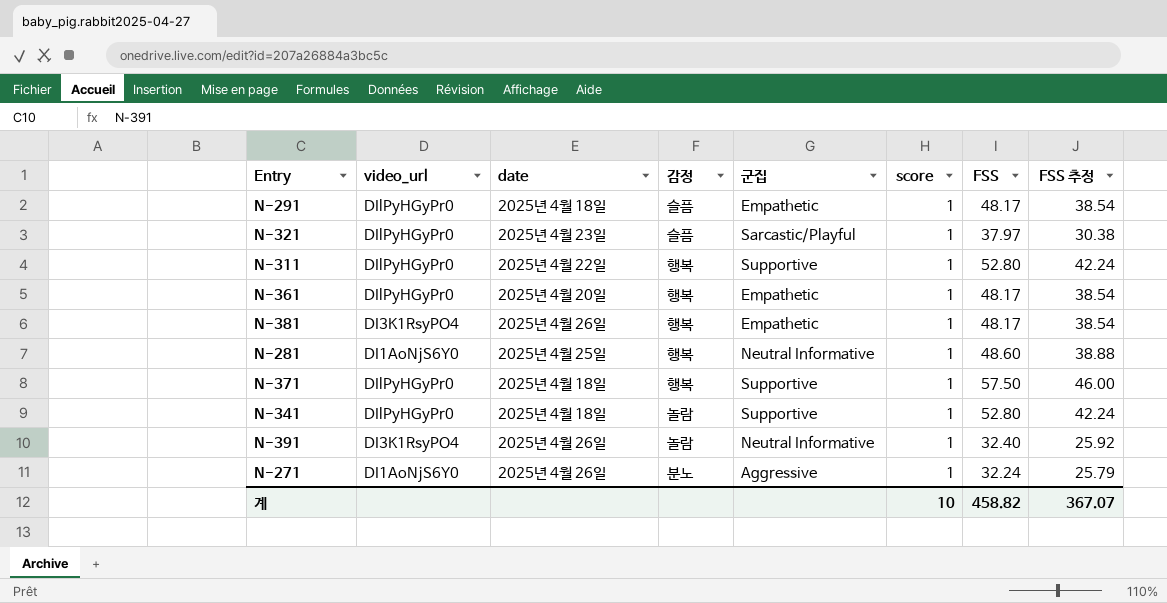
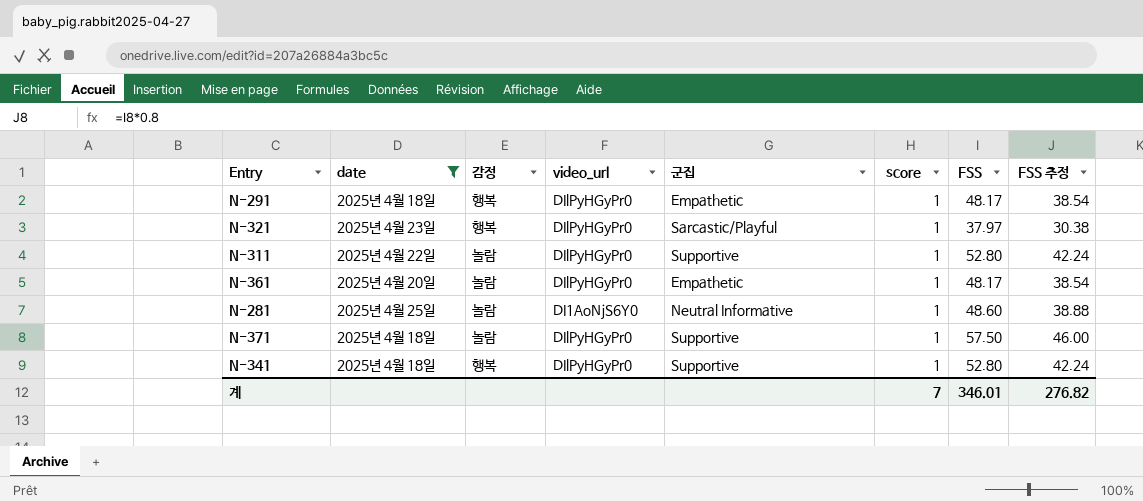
filter: none -> date != 2025년 4월 26일
column video_url | position: 2 -> 4
N-291 | 감정: 슬픔 -> 행복
N-321 | 감정: 슬픔 -> 행복
N-311 | 감정: 행복 -> 놀람
N-361 | 감정: 행복 -> 놀람
N-281 | 감정: 행복 -> 놀람
N-371 | 감정: 행복 -> 놀람
N-341 | 감정: 놀람 -> 행복
계 | score: 10 -> 7
계 | FSS: 458.82 -> 346.01
계 | FSS 추정: 367.07 -> 276.82

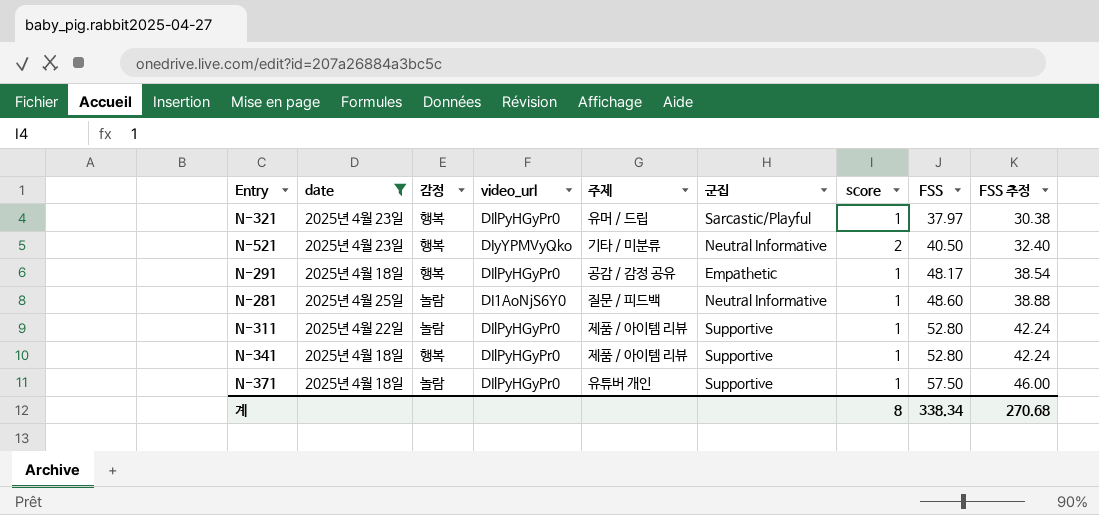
row order: none -> FSS ascending
column 주제 | position: none -> 5
row N-361: 2025년 4월 20일 | 놀람 | DIlPyHGyPr0 | Empathetic | 1 | 48.17 | 38.54 -> none
row N-521: none -> 2025년 4월 23일 | 행복 | DIyYPMVyQko | 기타 / 미분류 | Neutral Informative | 2 | 40.50 | 32.40
계 | score: 7 -> 8
계 | FSS: 346.01 -> 338.34
계 | FSS 추정: 276.82 -> 270.68

